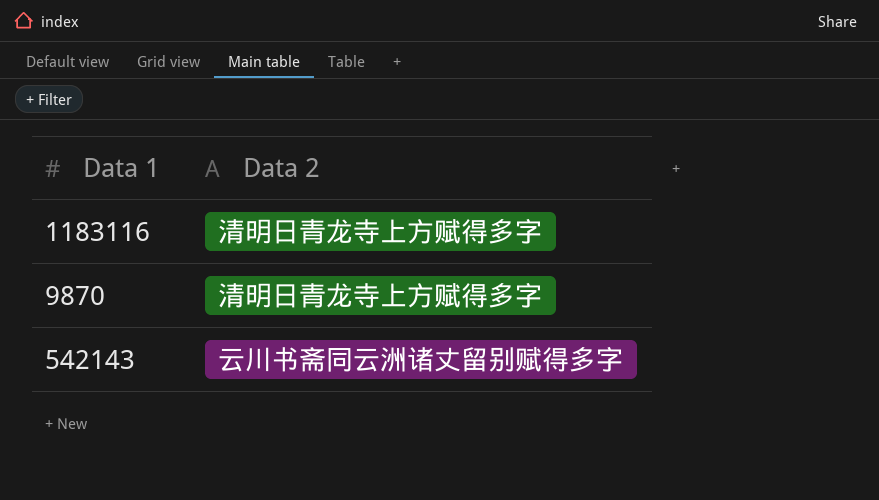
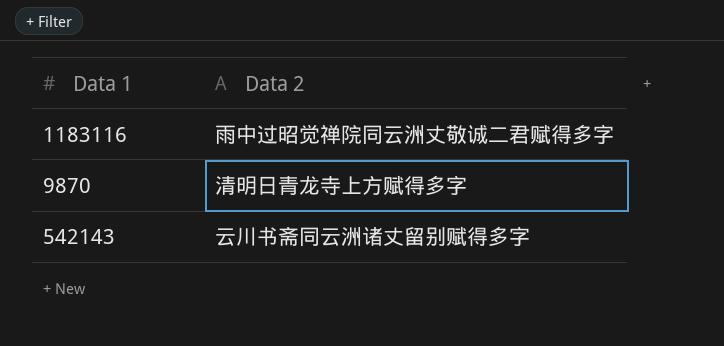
1183116 | Data 2: 清明日青龙寺上方赋得多字 -> 雨中过昭觉禅院同云洲丈敬诚二君赋得多字

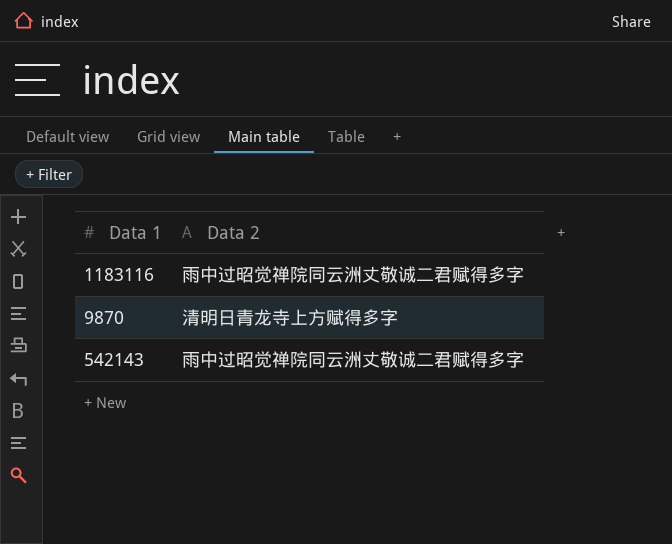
542143 | Data 2: 云川书斋同云洲诸丈留别赋得多字 -> 雨中过昭觉禅院同云洲丈敬诚二君赋得多字

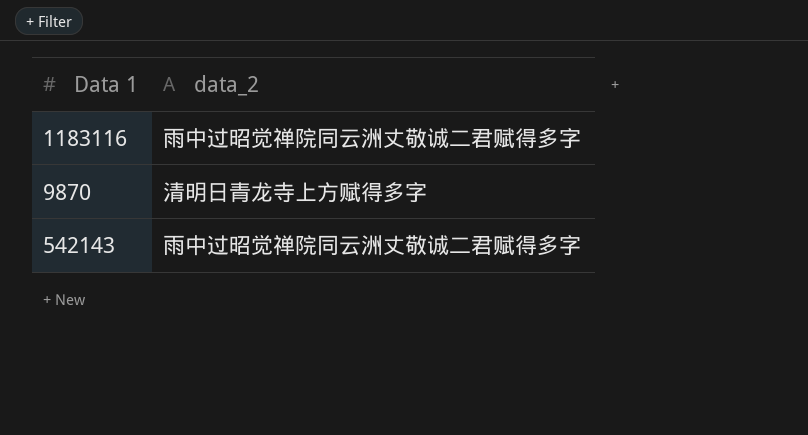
column name: Data 2 -> data_2

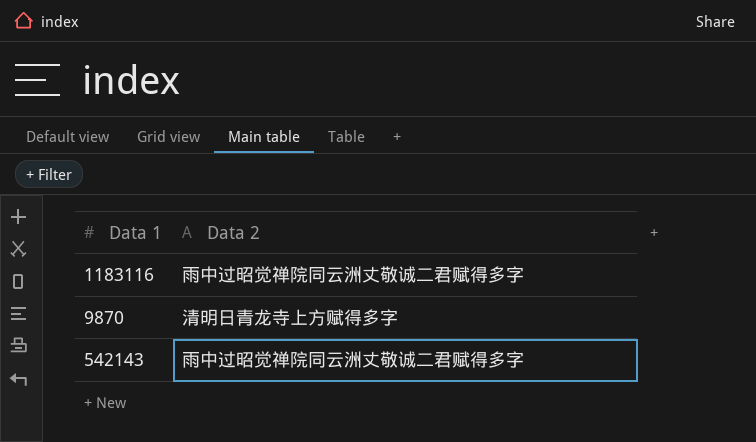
column name: data_2 -> Data 2

